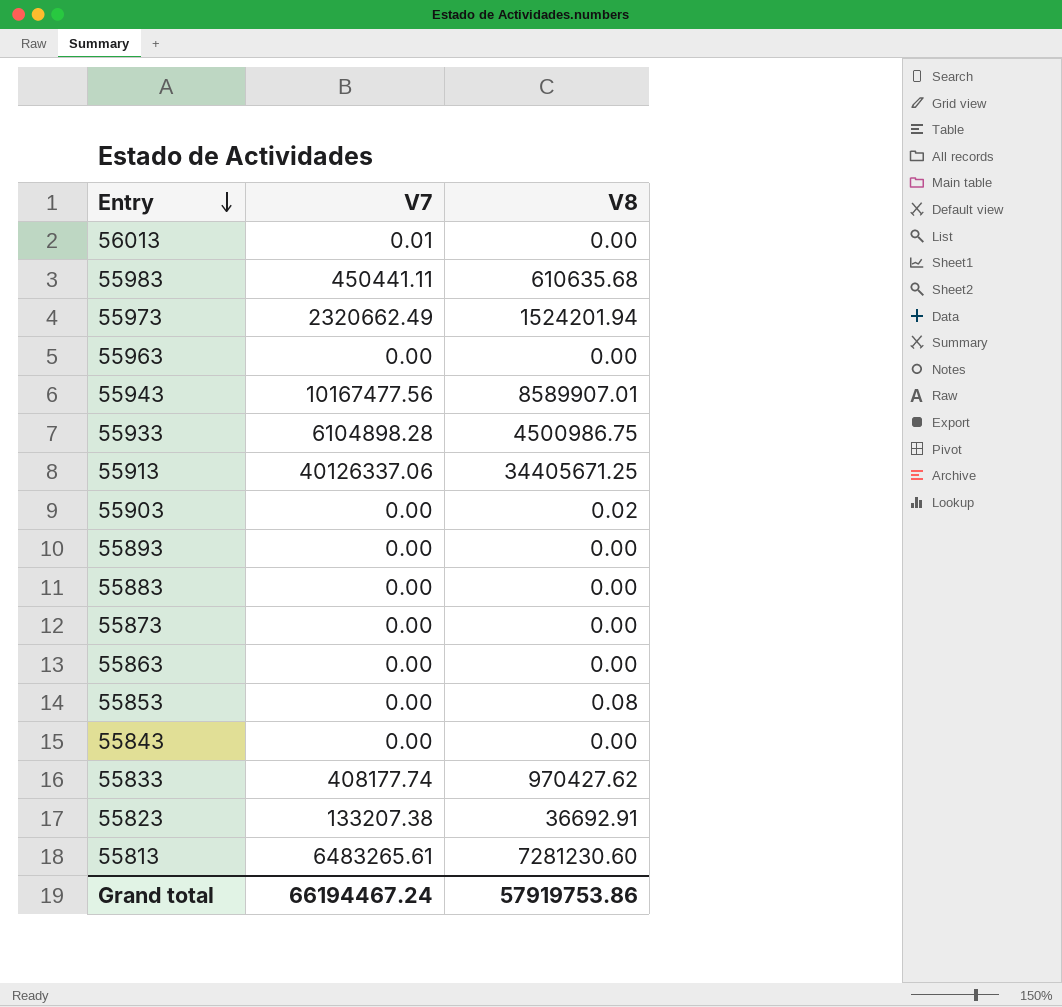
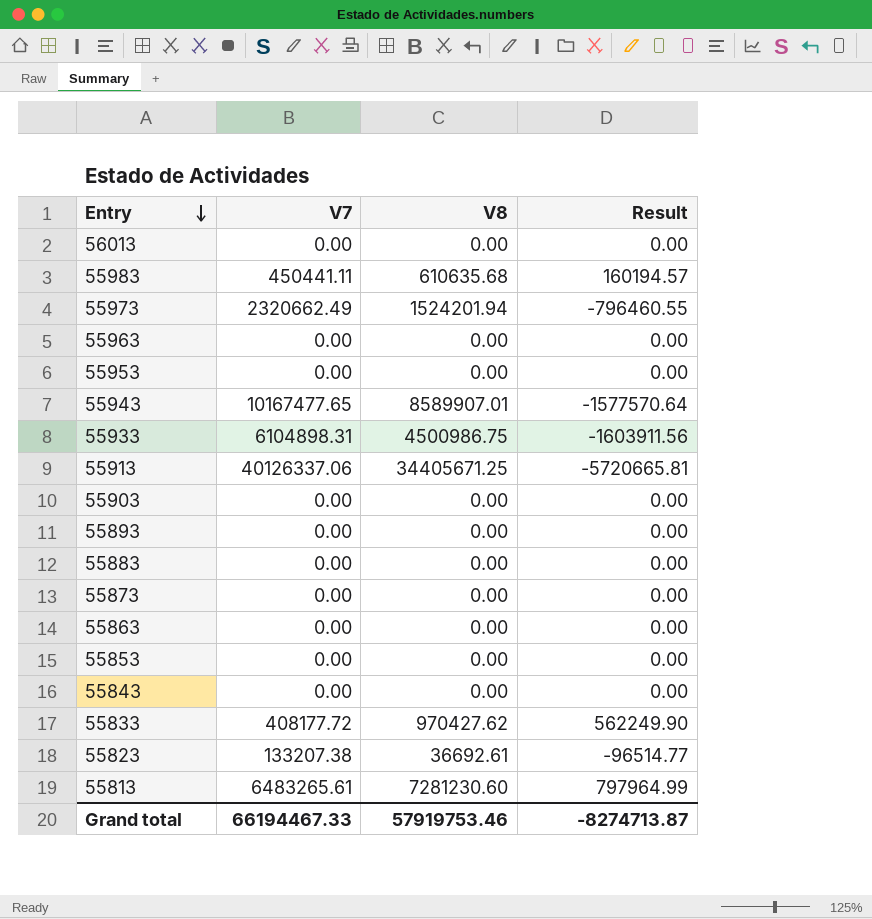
column Result | formula: none -> [V8] - [V7]
56013 | V7: 0.01 -> 0.00
row 55953: none -> 0.00 | 0.00 | 0.00
55943 | V7: 10167477.56 -> 10167477.65
55933 | V7: 6104898.28 -> 6104898.31
55903 | V8: 0.02 -> 0.00
55853 | V8: 0.08 -> 0.00
55833 | V7: 408177.74 -> 408177.72
55823 | V8: 36692.91 -> 36692.61
Grand total | V7: 66194467.24 -> 66194467.33
Grand total | V8: 57919753.86 -> 57919753.46

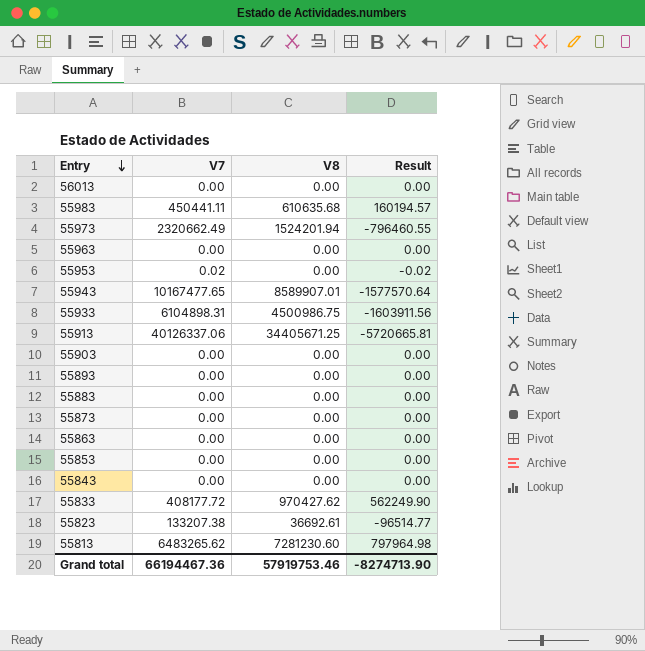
55953 | V7: 0.00 -> 0.02
55953 | Result: 0.00 -> -0.02
55813 | V7: 6483265.61 -> 6483265.62
55813 | Result: 797964.99 -> 797964.98
Grand total | V7: 66194467.33 -> 66194467.36
Grand total | Result: -8274713.87 -> -8274713.90

